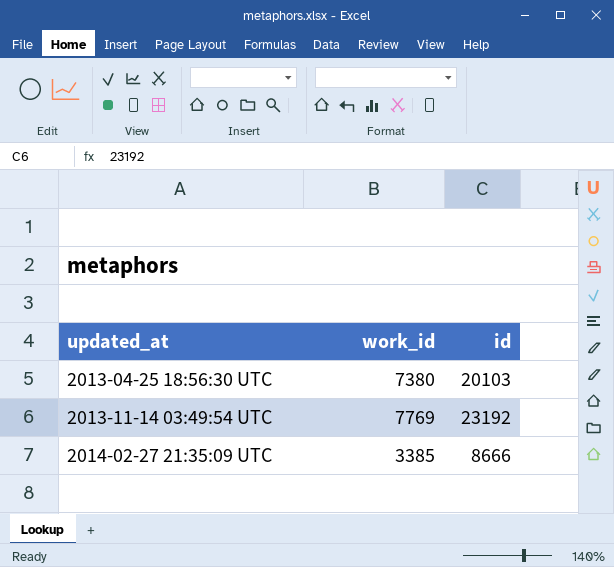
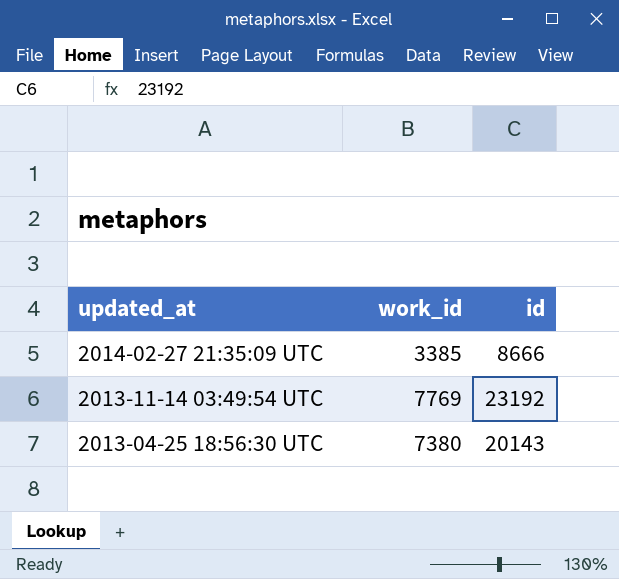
row order: updated_at ascending -> updated_at descending
2013-04-25 18:56:30 UTC | id: 20103 -> 20143

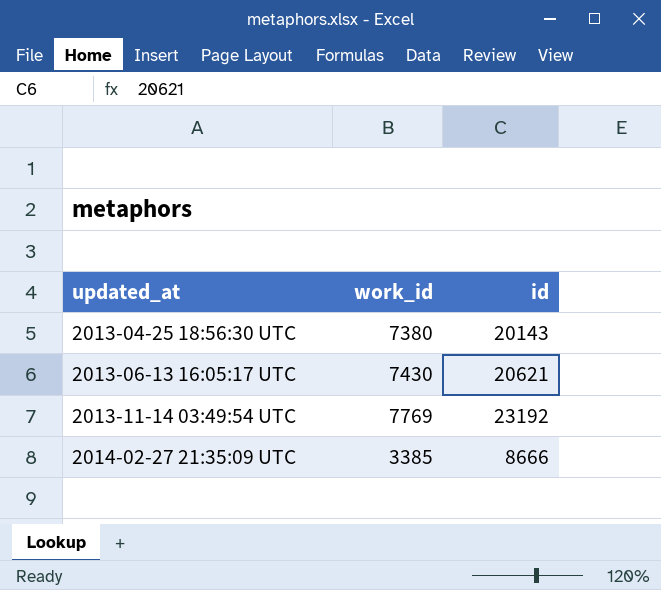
row order: updated_at descending -> updated_at ascending
row 2013-06-13 16:05:17 UTC: none -> 7430 | 20621

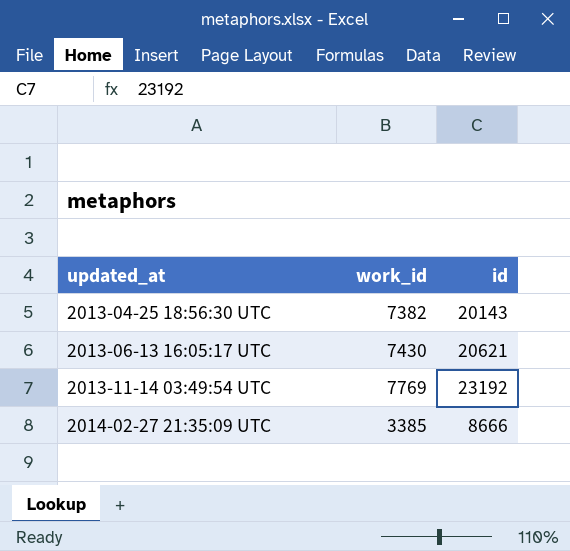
2013-04-25 18:56:30 UTC | work_id: 7380 -> 7382

